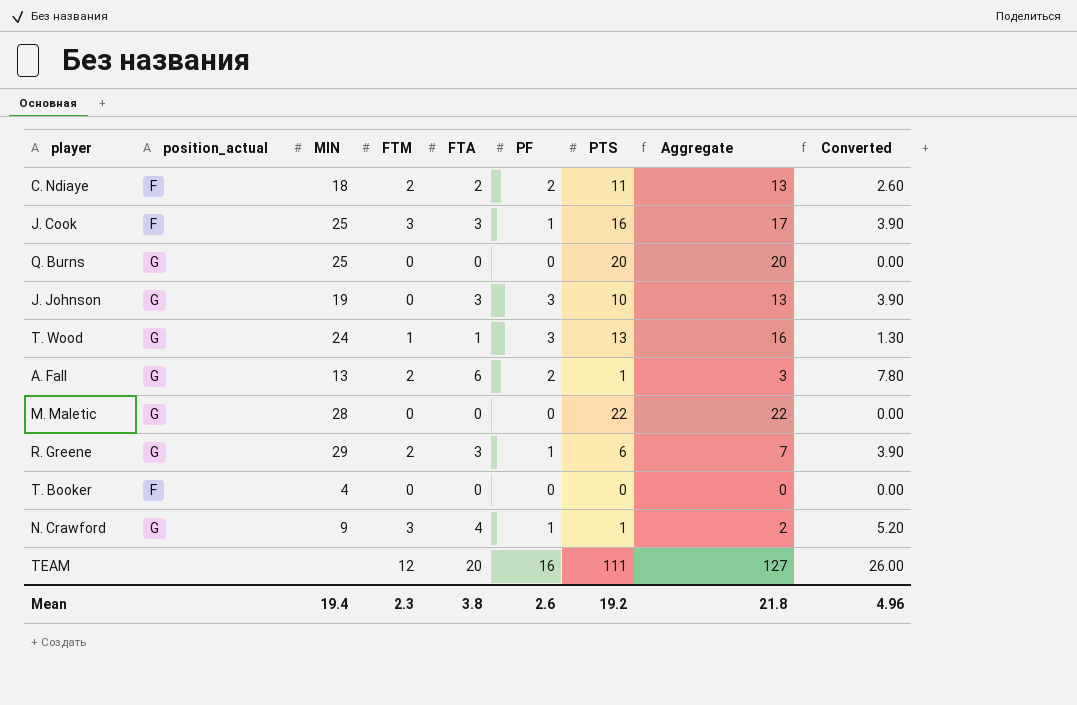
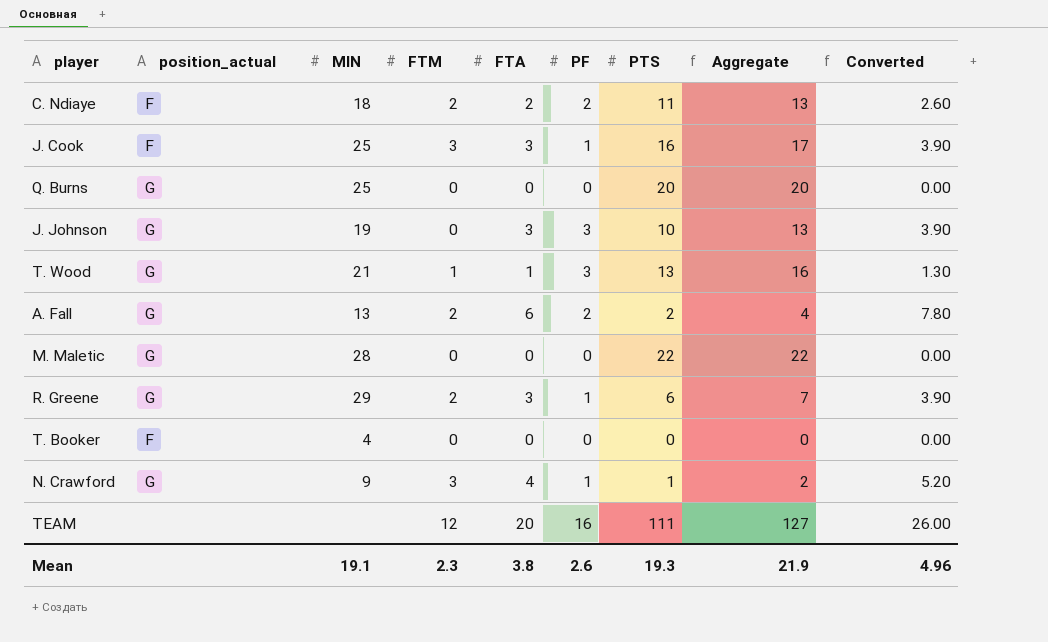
T. Wood | MIN: 24 -> 21
A. Fall | PTS: 1 -> 2
A. Fall | Aggregate: 3 -> 4
Mean | MIN: 19.4 -> 19.1
Mean | PTS: 19.2 -> 19.3
Mean | Aggregate: 21.8 -> 21.9

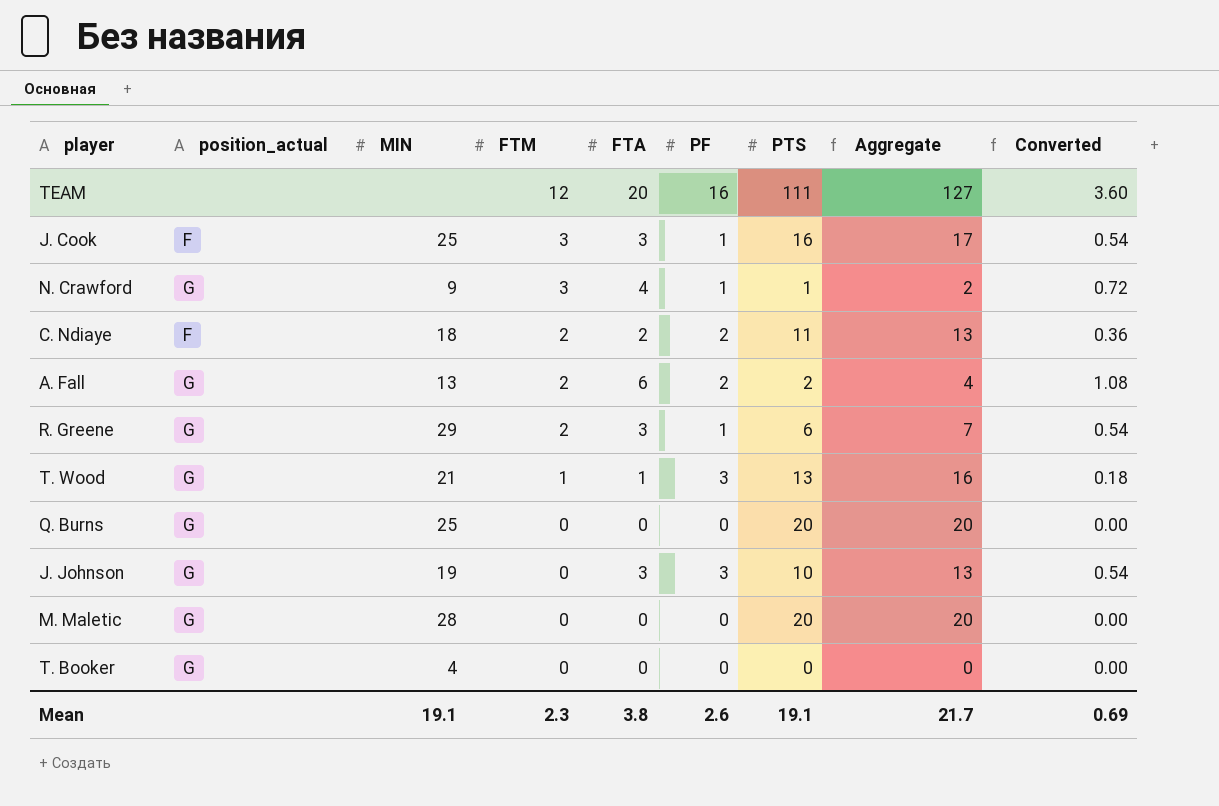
row order: none -> FTM descending
column Converted | formula: [FTA] * 1.3 -> [FTA] * 0.18
M. Maletic | PTS: 22 -> 20
M. Maletic | Aggregate: 22 -> 20
T. Booker | position_actual: F -> G
Mean | PTS: 19.3 -> 19.1
Mean | Aggregate: 21.9 -> 21.7
Mean | Converted: 4.96 -> 0.69

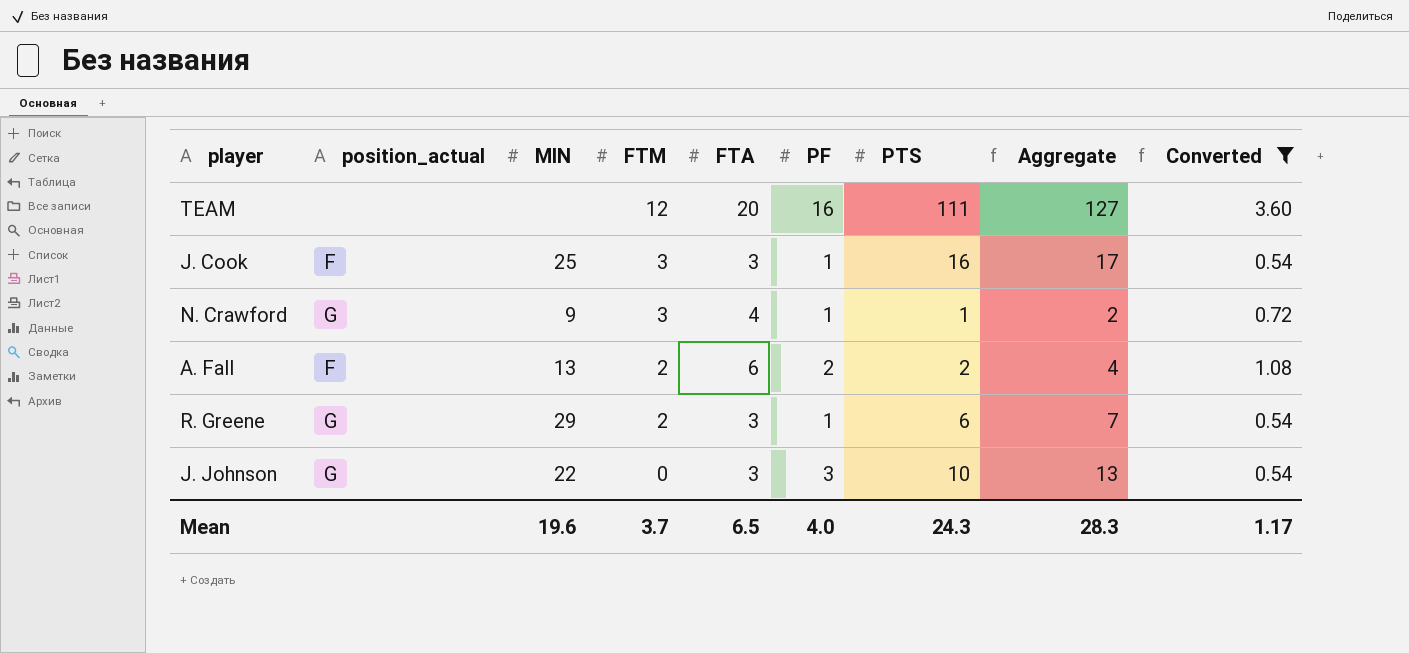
filter: none -> Converted >= 0.54
A. Fall | position_actual: G -> F
J. Johnson | MIN: 19 -> 22
Mean | MIN: 19.1 -> 19.6
Mean | FTM: 2.3 -> 3.7
Mean | FTA: 3.8 -> 6.5
Mean | PF: 2.6 -> 4.0
Mean | PTS: 19.1 -> 24.3
Mean | Aggregate: 21.7 -> 28.3
Mean | Converted: 0.69 -> 1.17

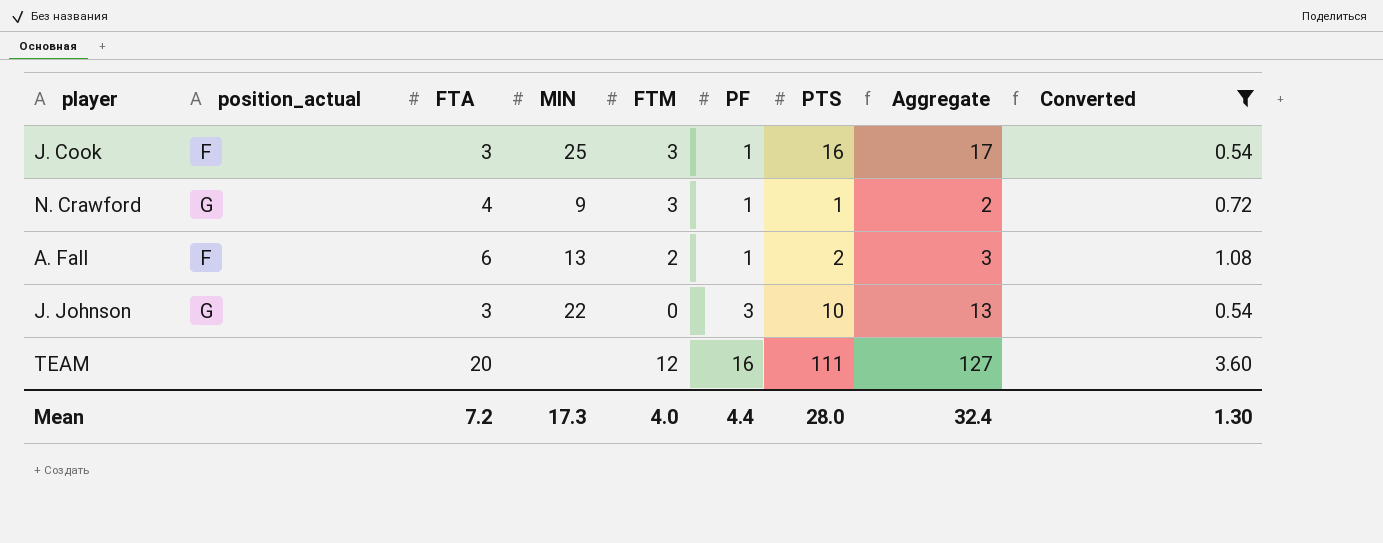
row order: FTM descending -> PF ascending
column FTA | position: 5 -> 3
row R. Greene: G | 29 | 2 | 3 | 1 | 6 | 7 | 0.54 -> none
A. Fall | PF: 2 -> 1
A. Fall | Aggregate: 4 -> 3
Mean | FTA: 6.5 -> 7.2
Mean | MIN: 19.6 -> 17.3
Mean | FTM: 3.7 -> 4.0
Mean | PF: 4.0 -> 4.4
Mean | PTS: 24.3 -> 28.0
Mean | Aggregate: 28.3 -> 32.4
Mean | Converted: 1.17 -> 1.30

